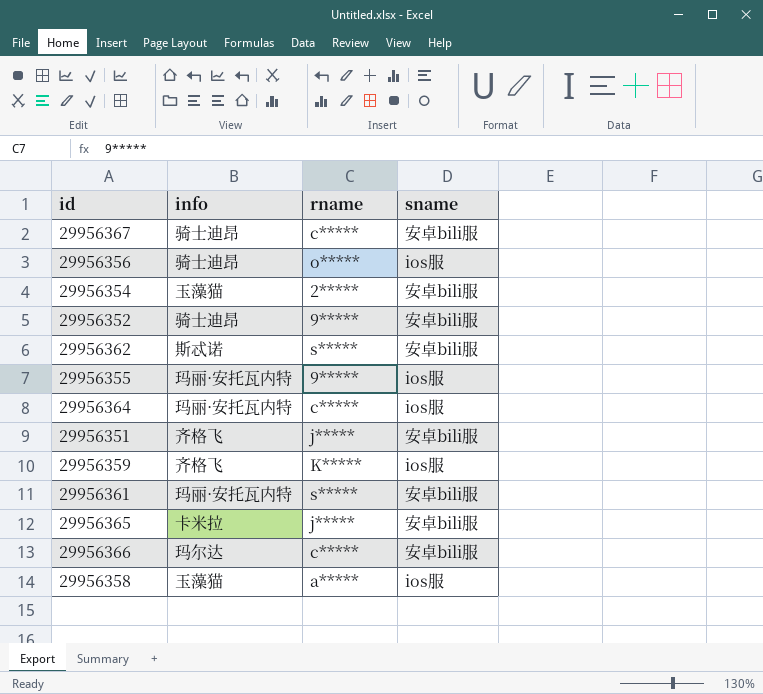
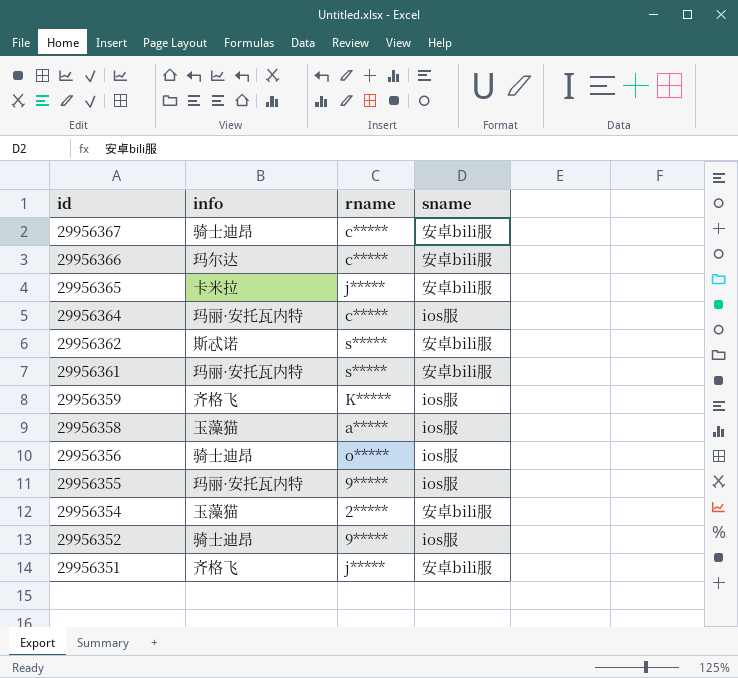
row order: none -> id descending
29956352 | sname: 安卓bili服 -> ios服

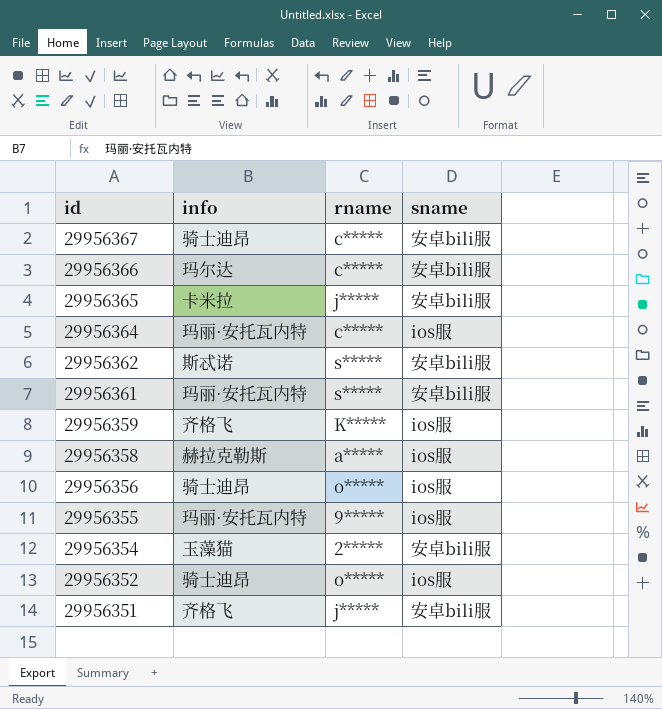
29956358 | info: 玉藻猫 -> 赫拉克勒斯
29956352 | rname: 9***** -> o*****

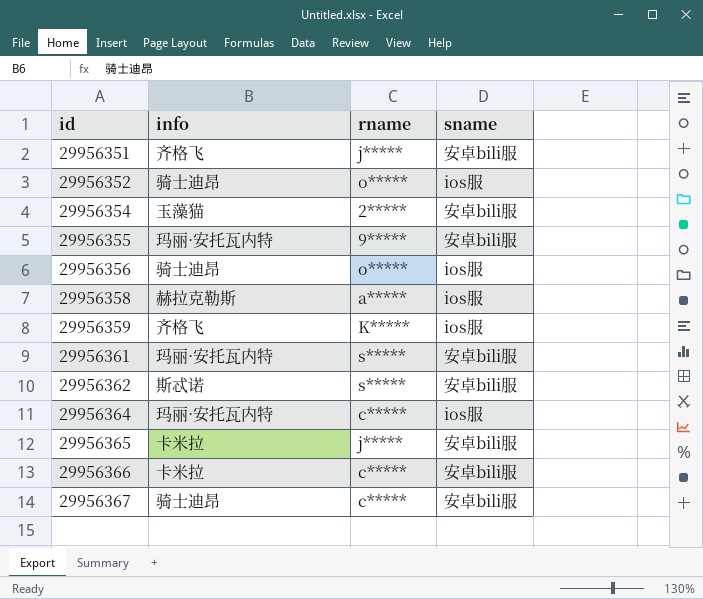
row order: id descending -> id ascending
29956355 | sname: ios服 -> 安卓bili服
29956366 | info: 玛尔达 -> 卡米拉

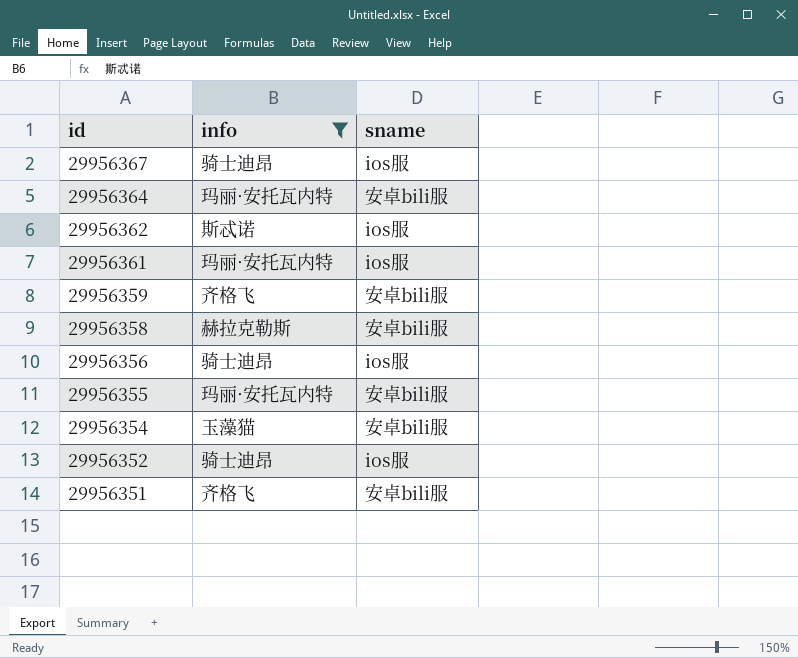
filter: none -> info != 卡米拉
row order: id ascending -> id descending
column rname | position: 3 -> none
29956367 | sname: 安卓bili服 -> ios服
29956364 | sname: ios服 -> 安卓bili服
29956362 | sname: 安卓bili服 -> ios服
29956361 | sname: 安卓bili服 -> ios服
29956359 | sname: ios服 -> 安卓bili服
29956358 | sname: ios服 -> 安卓bili服

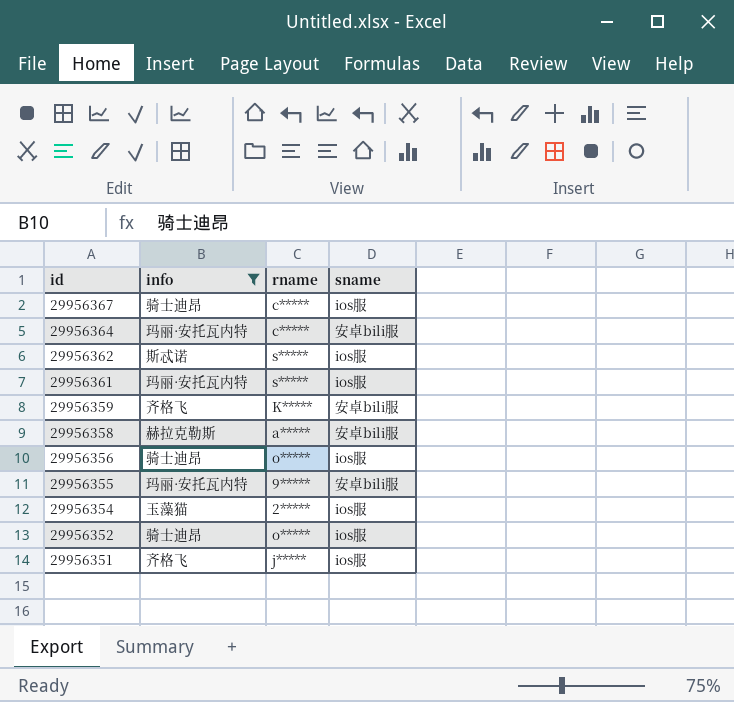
column rname | position: none -> 3
29956354 | sname: 安卓bili服 -> ios服
29956351 | sname: 安卓bili服 -> ios服

